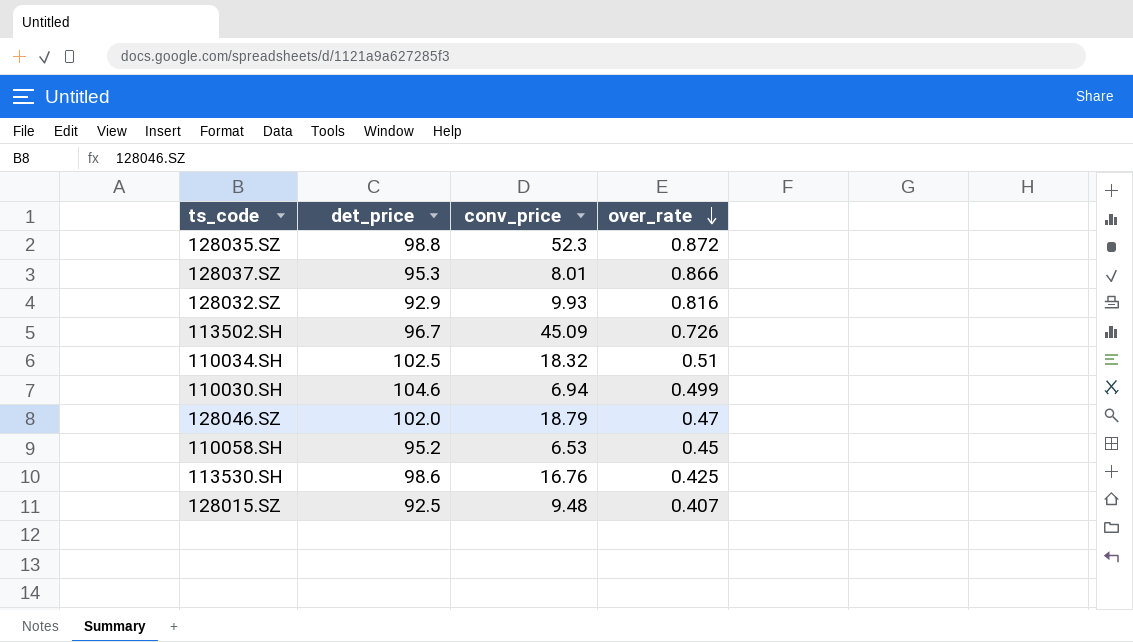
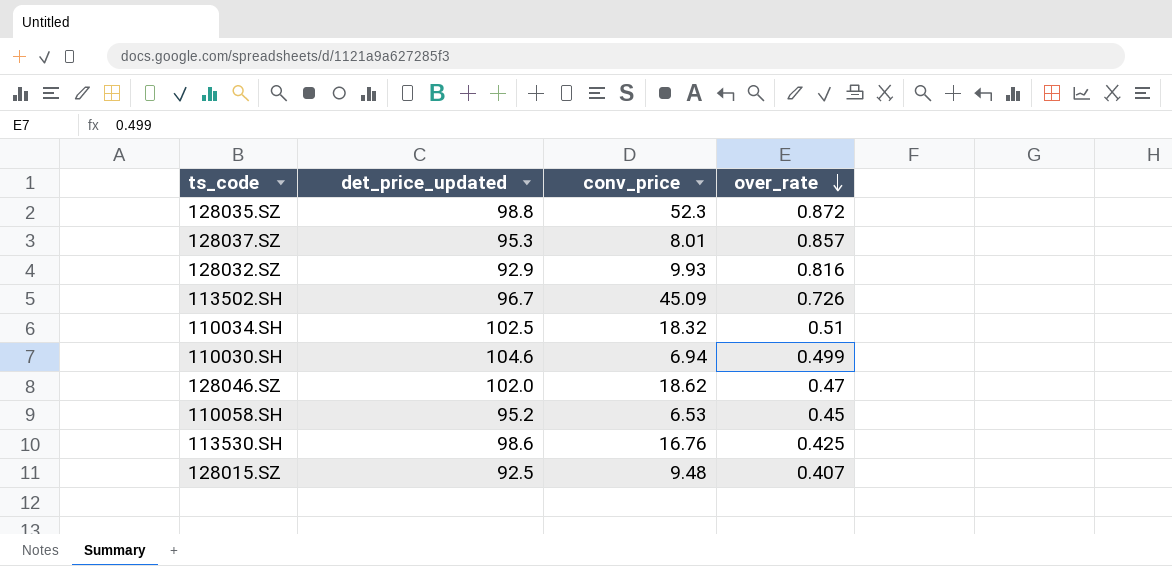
column name: det_price -> det_price_updated
128037.SZ | over_rate: 0.866 -> 0.857
128046.SZ | conv_price: 18.79 -> 18.62

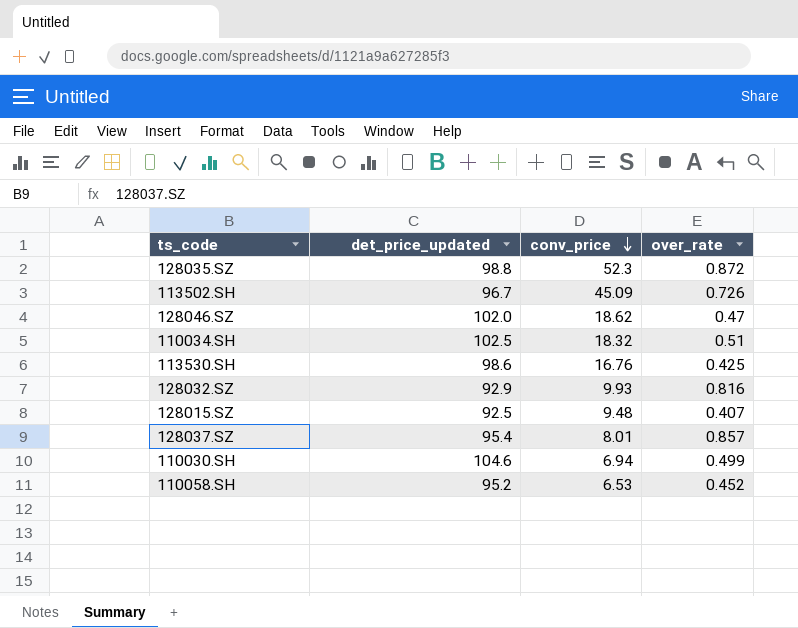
row order: over_rate descending -> conv_price descending
128037.SZ | det_price_updated: 95.3 -> 95.4
110058.SH | over_rate: 0.45 -> 0.452

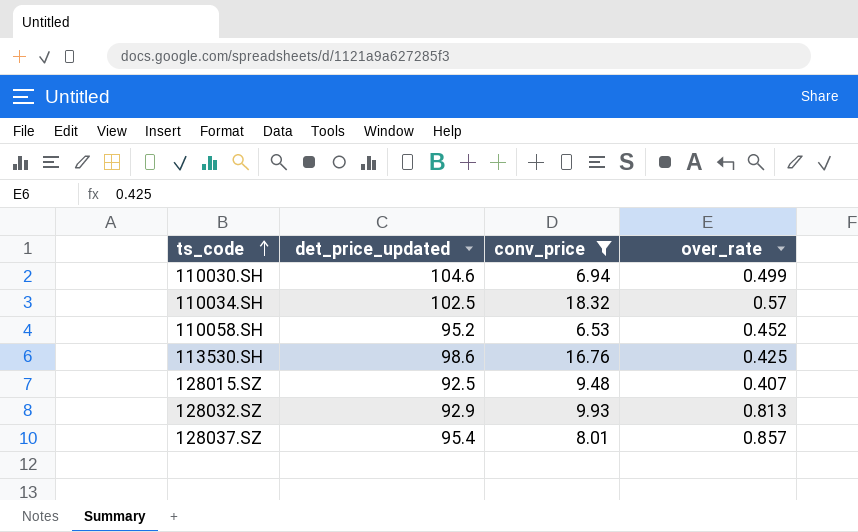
filter: none -> conv_price <= 18.32
row order: conv_price descending -> ts_code ascending
110034.SH | over_rate: 0.51 -> 0.57
128032.SZ | over_rate: 0.816 -> 0.813

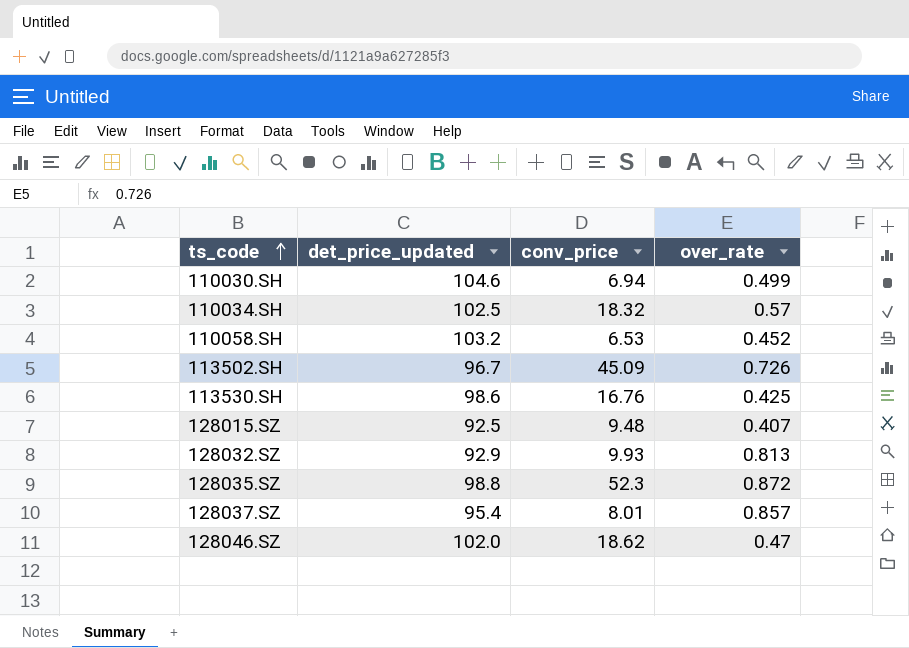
filter: conv_price <= 18.32 -> none
110058.SH | det_price_updated: 95.2 -> 103.2

